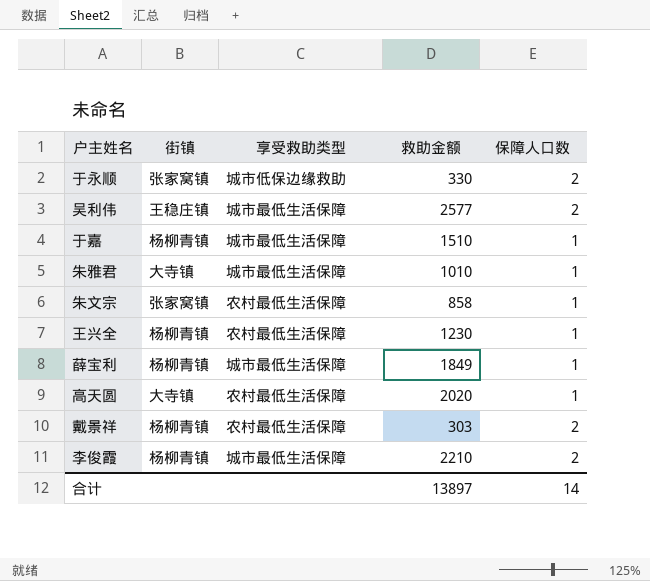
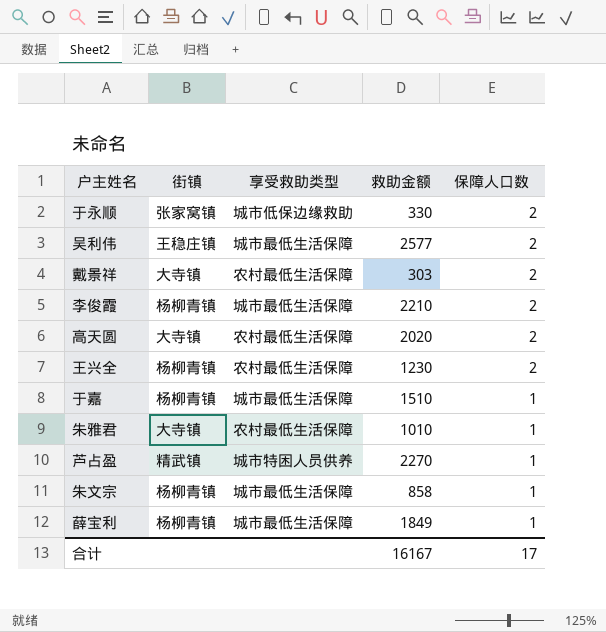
row order: none -> 保障人口数 descending
戴景祥 | 街镇: 杨柳青镇 -> 大寺镇
高天圆 | 保障人口数: 1 -> 2
王兴全 | 保障人口数: 1 -> 2
朱雅君 | 享受救助类型: 城市最低生活保障 -> 农村最低生活保障
row 芦占盈: none -> 精武镇 | 城市特困人员供养 | 2270 | 1
朱文宗 | 街镇: 张家窝镇 -> 杨柳青镇
朱文宗 | 享受救助类型: 农村最低生活保障 -> 城市最低生活保障
合计 | 救助金额: 13897 -> 16167
合计 | 保障人口数: 14 -> 17

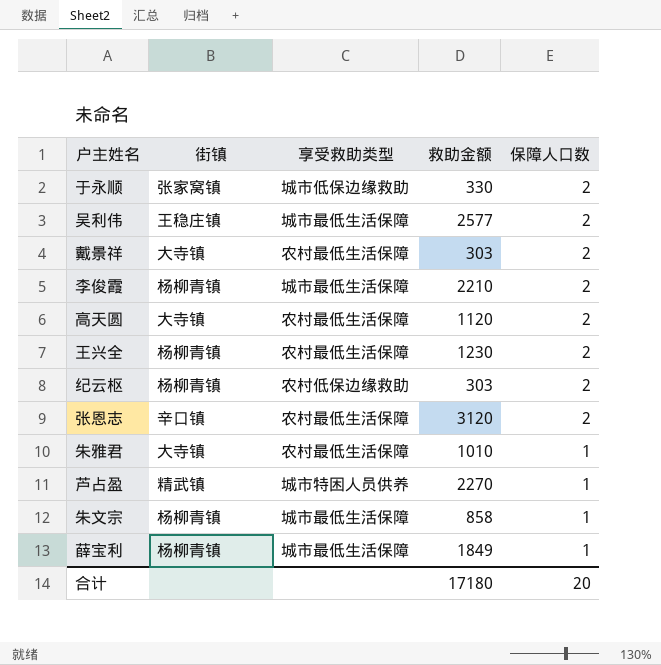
row 于嘉: 杨柳青镇 | 城市最低生活保障 | 1510 | 1 -> none
高天圆 | 救助金额: 2020 -> 1120
row 纪云枢: none -> 杨柳青镇 | 农村低保边缘救助 | 303 | 2
row 张恩志: none -> 辛口镇 | 农村最低生活保障 | 3120 | 2
合计 | 救助金额: 16167 -> 17180
合计 | 保障人口数: 17 -> 20

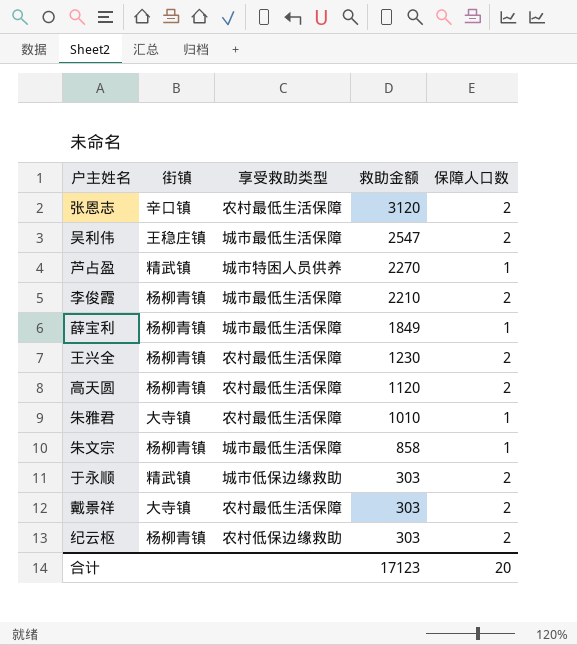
row order: 保障人口数 descending -> 救助金额 descending
吴利伟 | 救助金额: 2577 -> 2547
高天圆 | 街镇: 大寺镇 -> 杨柳青镇
于永顺 | 街镇: 张家窝镇 -> 精武镇
于永顺 | 救助金额: 330 -> 303
合计 | 救助金额: 17180 -> 17123

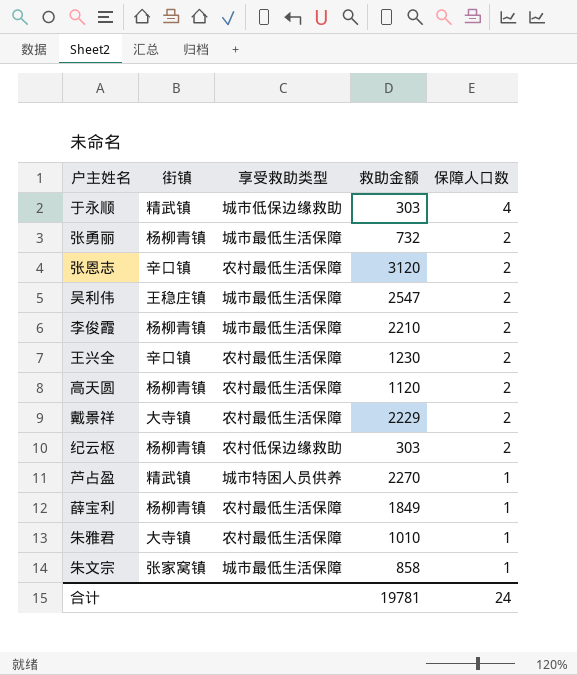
row order: 救助金额 descending -> 保障人口数 descending
于永顺 | 保障人口数: 2 -> 4
row 张勇丽: none -> 杨柳青镇 | 城市最低生活保障 | 732 | 2
王兴全 | 街镇: 杨柳青镇 -> 辛口镇
戴景祥 | 救助金额: 303 -> 2229
薛宝利 | 享受救助类型: 城市最低生活保障 -> 农村最低生活保障
朱文宗 | 街镇: 杨柳青镇 -> 张家窝镇
合计 | 救助金额: 17123 -> 19781
合计 | 保障人口数: 20 -> 24

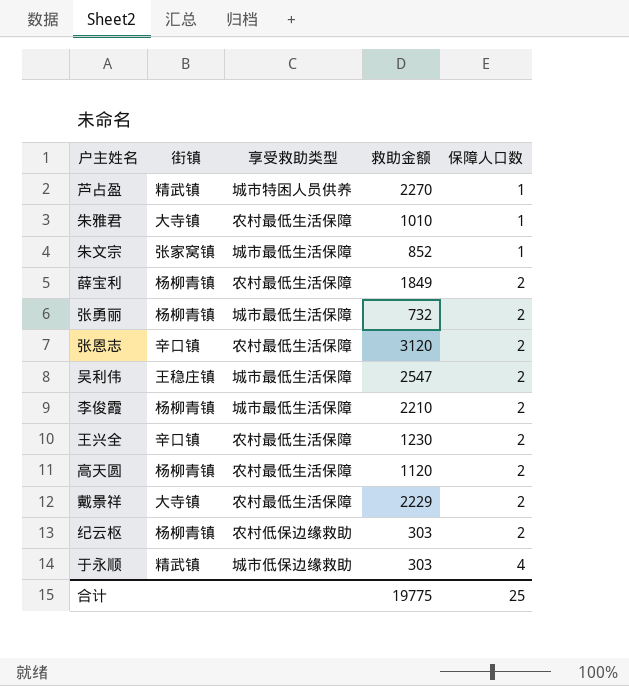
row order: 保障人口数 descending -> 保障人口数 ascending
朱文宗 | 救助金额: 858 -> 852
薛宝利 | 保障人口数: 1 -> 2
合计 | 救助金额: 19781 -> 19775
合计 | 保障人口数: 24 -> 25

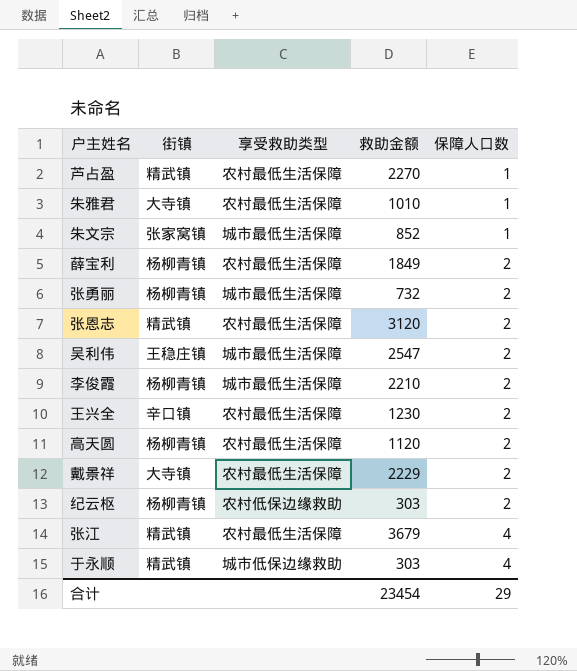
芦占盈 | 享受救助类型: 城市特困人员供养 -> 农村最低生活保障
张恩志 | 街镇: 辛口镇 -> 精武镇
row 张江: none -> 精武镇 | 农村最低生活保障 | 3679 | 4
合计 | 救助金额: 19775 -> 23454
合计 | 保障人口数: 25 -> 29

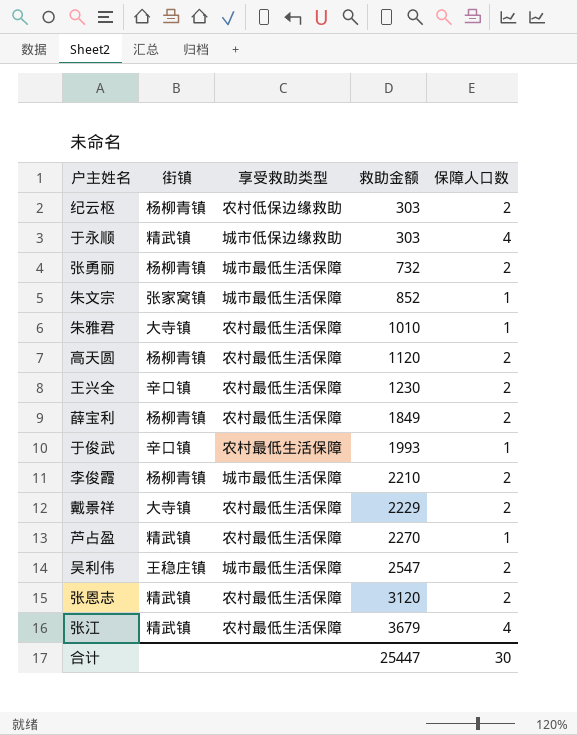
row order: 保障人口数 ascending -> 救助金额 ascending
row 于俊武: none -> 辛口镇 | 农村最低生活保障 | 1993 | 1
合计 | 救助金额: 23454 -> 25447
合计 | 保障人口数: 29 -> 30

